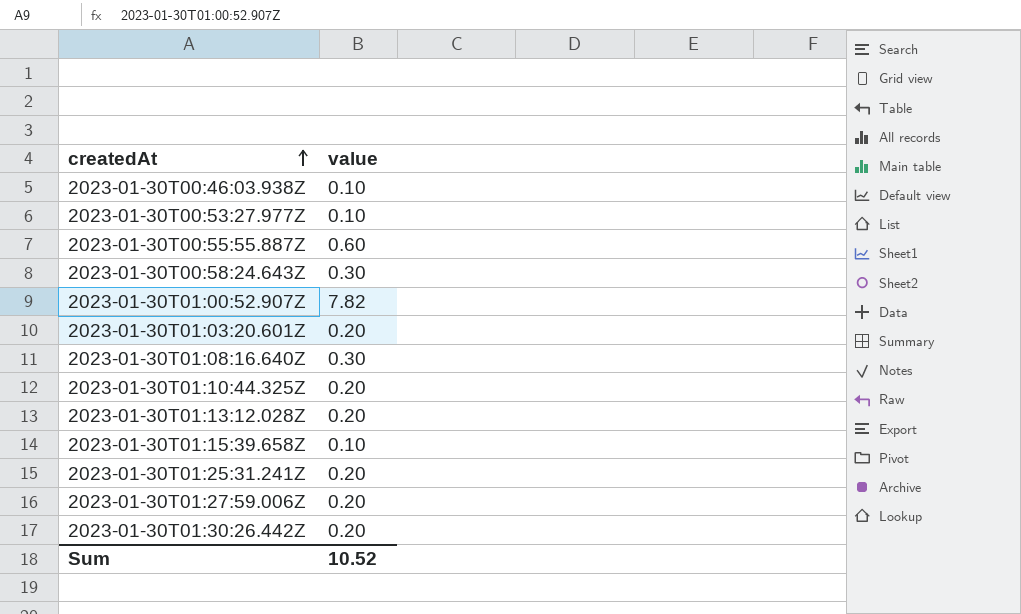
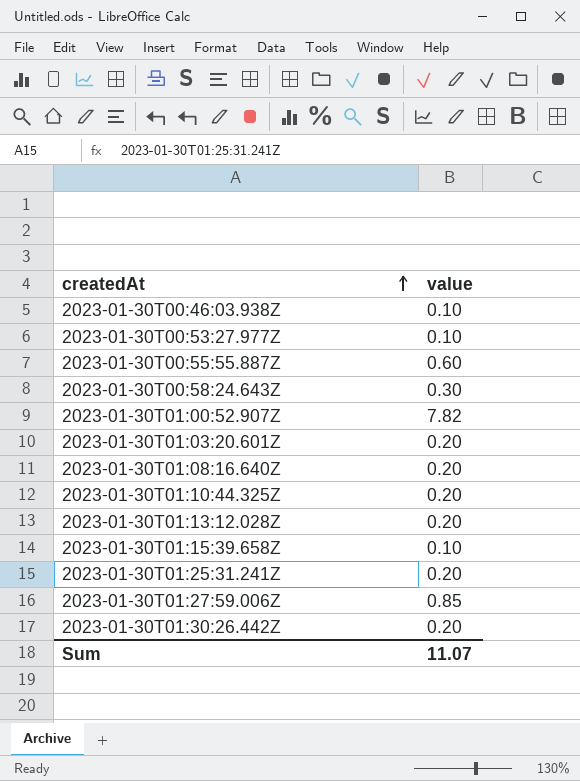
2023-01-30T01:08:16.640Z | value: 0.30 -> 0.20
2023-01-30T01:27:59.006Z | value: 0.20 -> 0.85
Sum | value: 10.52 -> 11.07

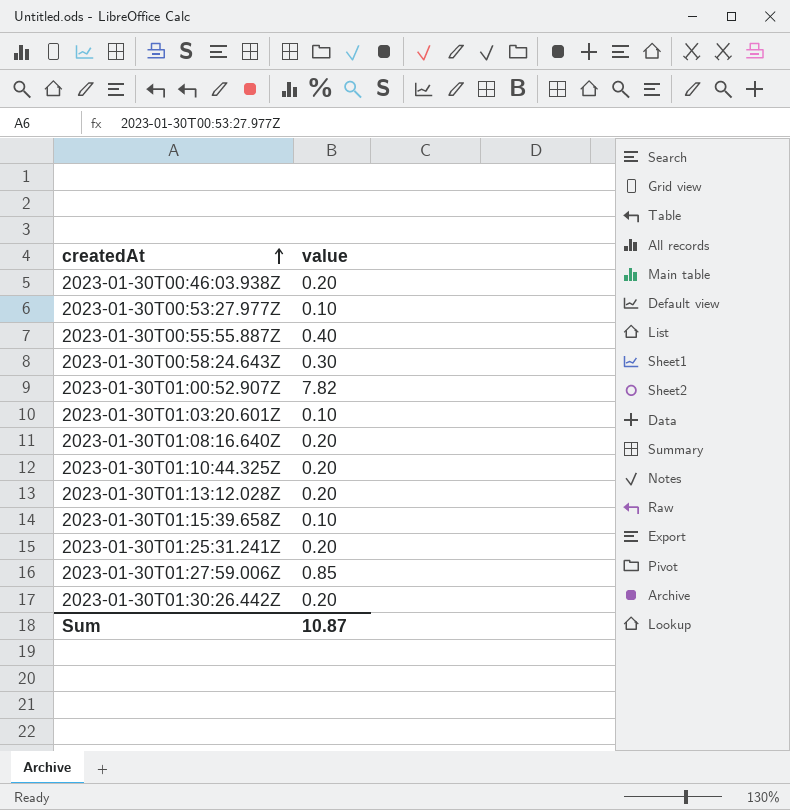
2023-01-30T00:46:03.938Z | value: 0.10 -> 0.20
2023-01-30T00:55:55.887Z | value: 0.60 -> 0.40
2023-01-30T01:03:20.601Z | value: 0.20 -> 0.10
Sum | value: 11.07 -> 10.87

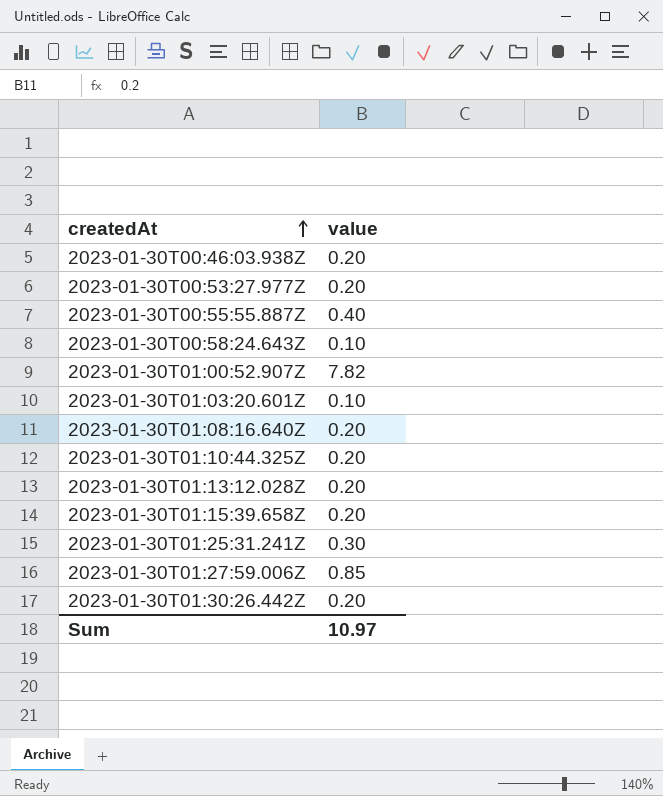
2023-01-30T00:53:27.977Z | value: 0.10 -> 0.20
2023-01-30T00:58:24.643Z | value: 0.30 -> 0.10
2023-01-30T01:15:39.658Z | value: 0.10 -> 0.20
2023-01-30T01:25:31.241Z | value: 0.20 -> 0.30
Sum | value: 10.87 -> 10.97

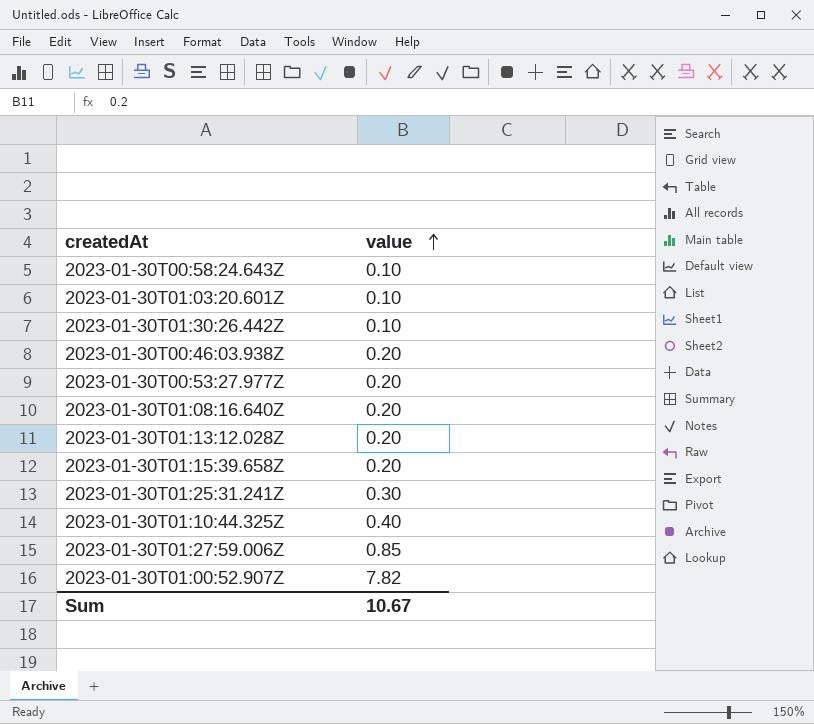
row order: createdAt ascending -> value ascending
row 2023-01-30T00:55:55.887Z: 0.40 -> none
2023-01-30T01:30:26.442Z | value: 0.20 -> 0.10
2023-01-30T01:10:44.325Z | value: 0.20 -> 0.40
Sum | value: 10.97 -> 10.67

